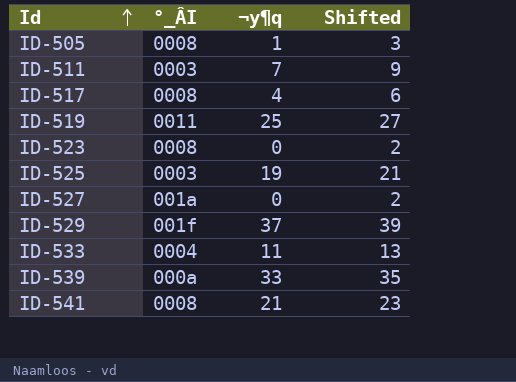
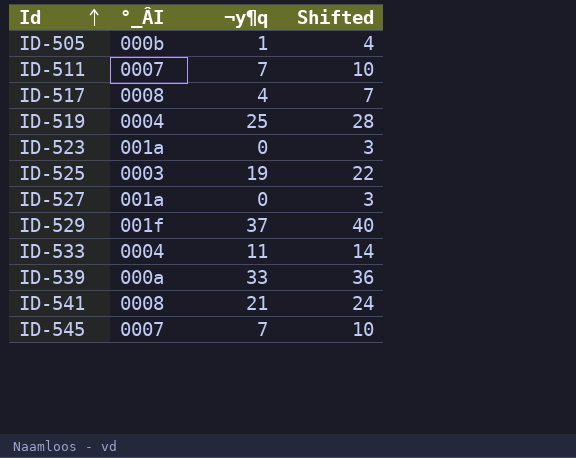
column Shifted | formula: [¬y¶q] + 2 -> [¬y¶q] + 3
ID-505 | °_ÂI: 0008 -> 000b
ID-511 | °_ÂI: 0003 -> 0007
ID-519 | °_ÂI: 0011 -> 0004
ID-523 | °_ÂI: 0008 -> 001a
row ID-545: none -> 0007 | 7 | 10

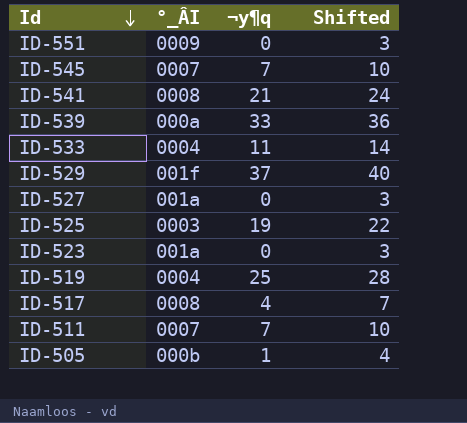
row order: Id ascending -> Id descending
row ID-551: none -> 0009 | 0 | 3

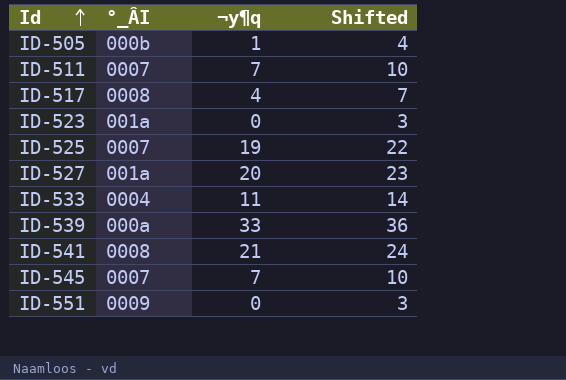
row order: Id descending -> Id ascending
row ID-529: 001f | 37 | 40 -> none
row ID-519: 0004 | 25 | 28 -> none
ID-525 | °_ÂI: 0003 -> 0007
ID-527 | ¬y¶q: 0 -> 20
ID-527 | Shifted: 3 -> 23

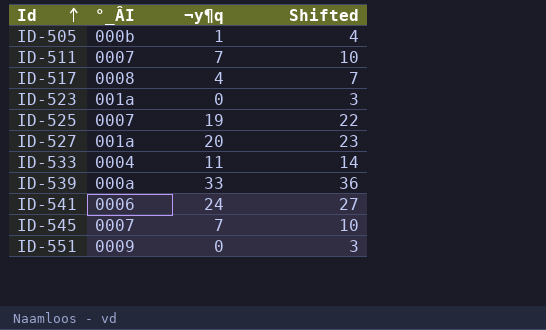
ID-541 | °_ÂI: 0008 -> 0006
ID-541 | ¬y¶q: 21 -> 24
ID-541 | Shifted: 24 -> 27

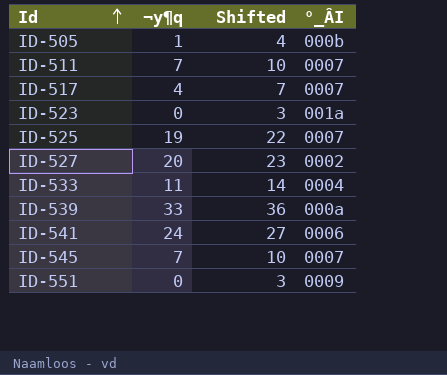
column °_ÂI | position: 2 -> 4
ID-517 | °_ÂI: 0008 -> 0007
ID-527 | °_ÂI: 001a -> 0002

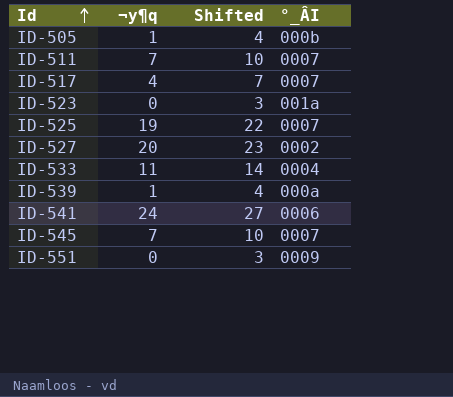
ID-539 | ¬y¶q: 33 -> 1
ID-539 | Shifted: 36 -> 4

